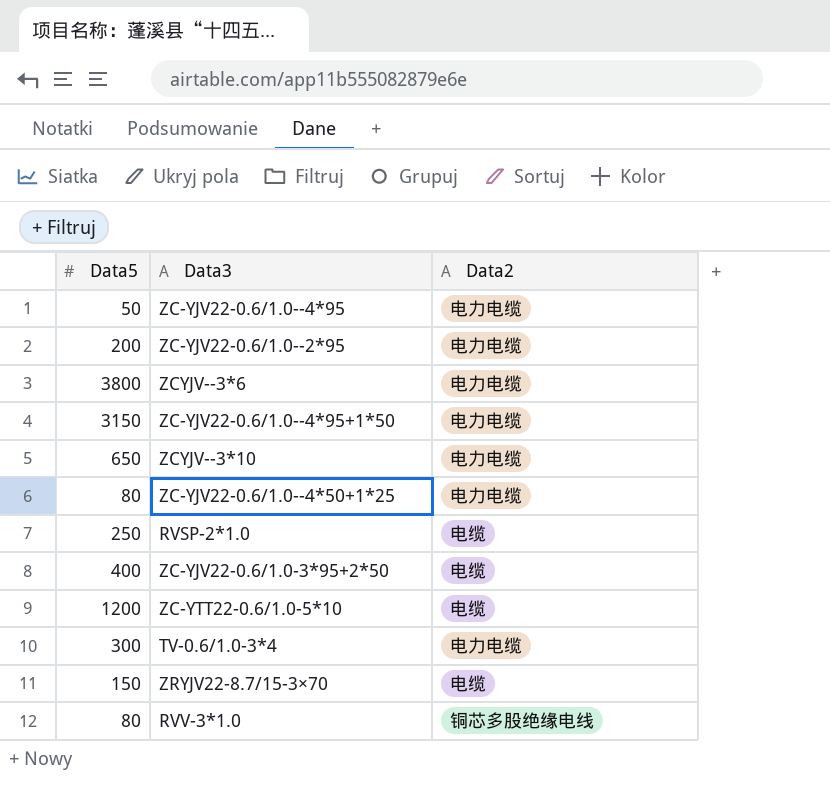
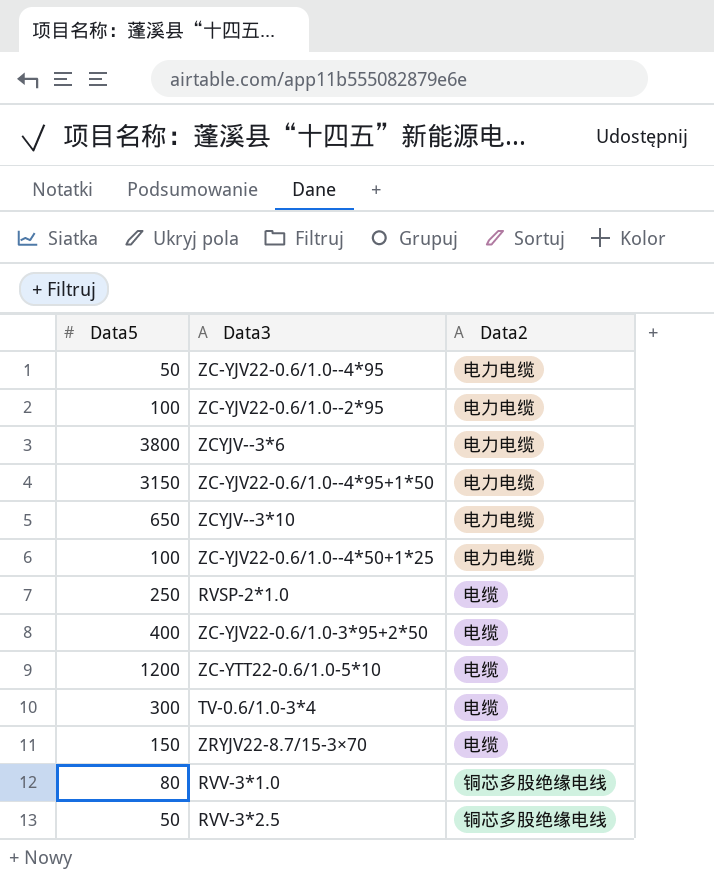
ZC-YJV22-0.6/1.0--2*95 | Data5: 200 -> 100
ZC-YJV22-0.6/1.0--4*50+1*25 | Data5: 80 -> 100
TV-0.6/1.0-3*4 | Data2: 电力电缆 -> 电缆
row RVV-3*2.5: none -> 50 | 铜芯多股绝缘电线

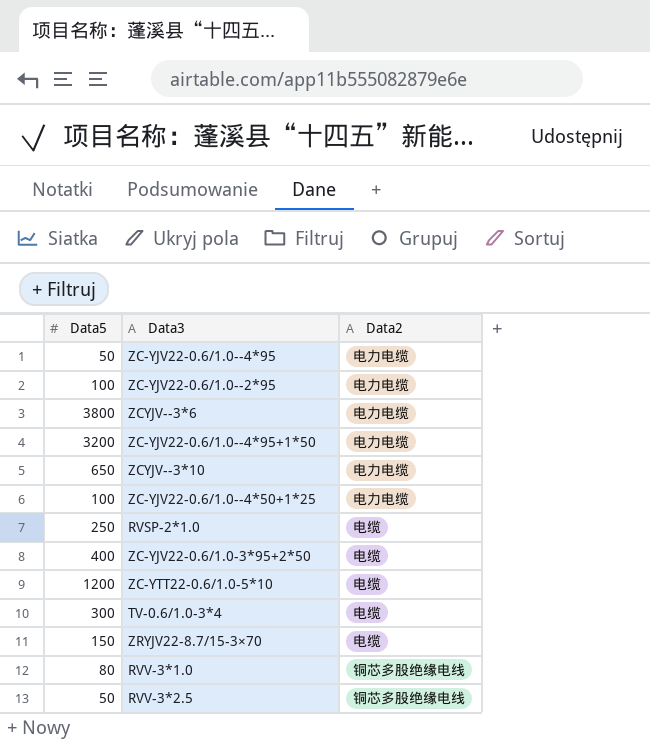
ZC-YJV22-0.6/1.0--4*95+1*50 | Data5: 3150 -> 3200

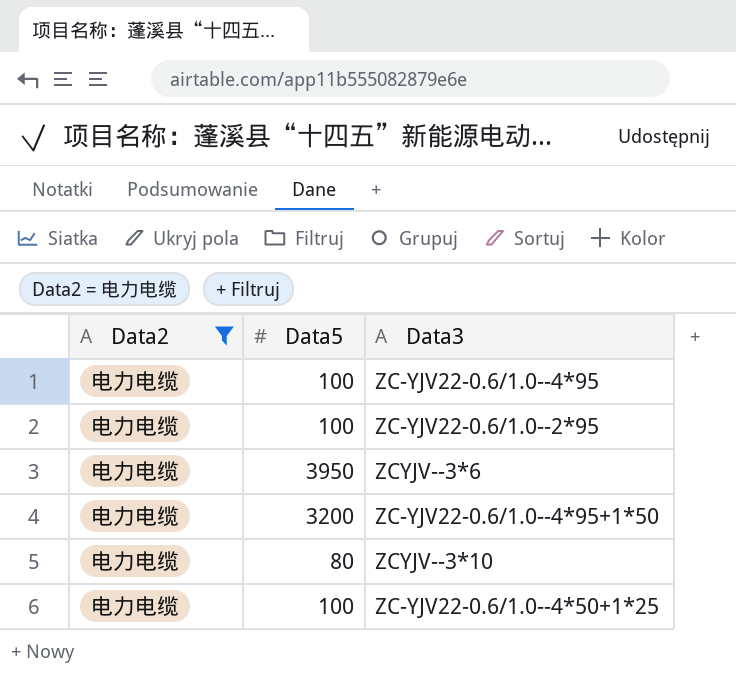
filter: none -> Data2 = 电力电缆
column Data2 | position: 3 -> 1
ZC-YJV22-0.6/1.0--4*95 | Data5: 50 -> 100
ZCYJV--3*6 | Data5: 3800 -> 3950
ZCYJV--3*10 | Data5: 650 -> 80

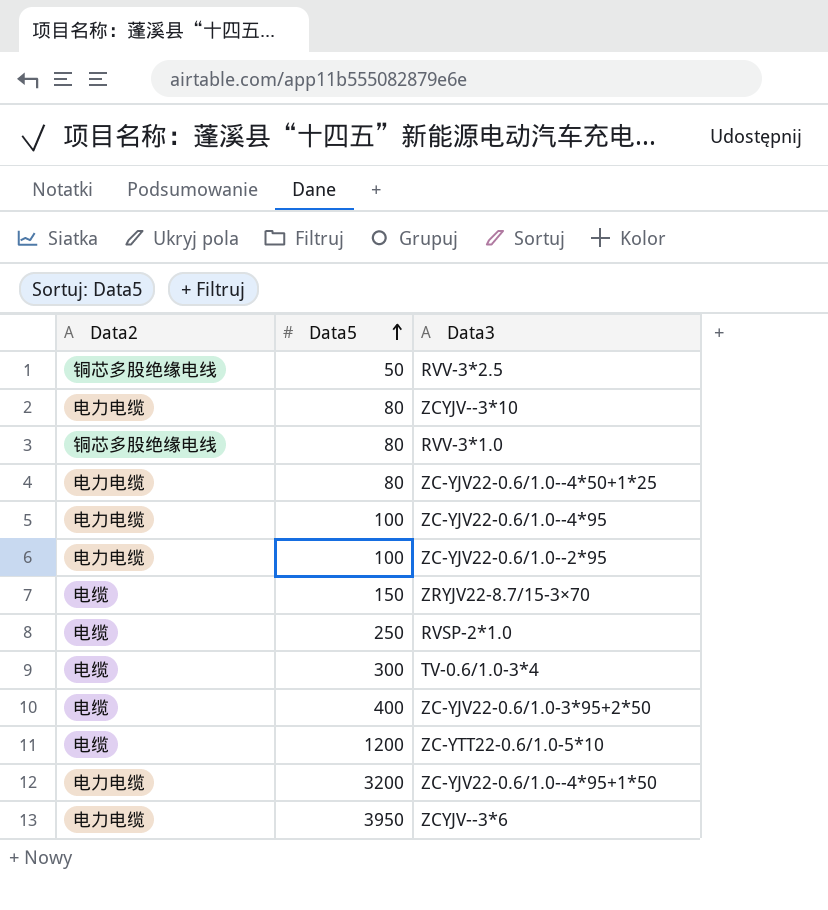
filter: Data2 = 电力电缆 -> none
row order: none -> Data5 ascending
ZC-YJV22-0.6/1.0--4*50+1*25 | Data5: 100 -> 80

